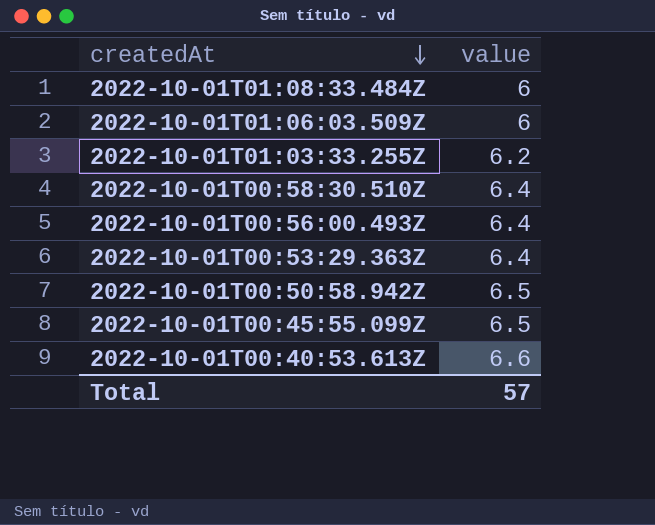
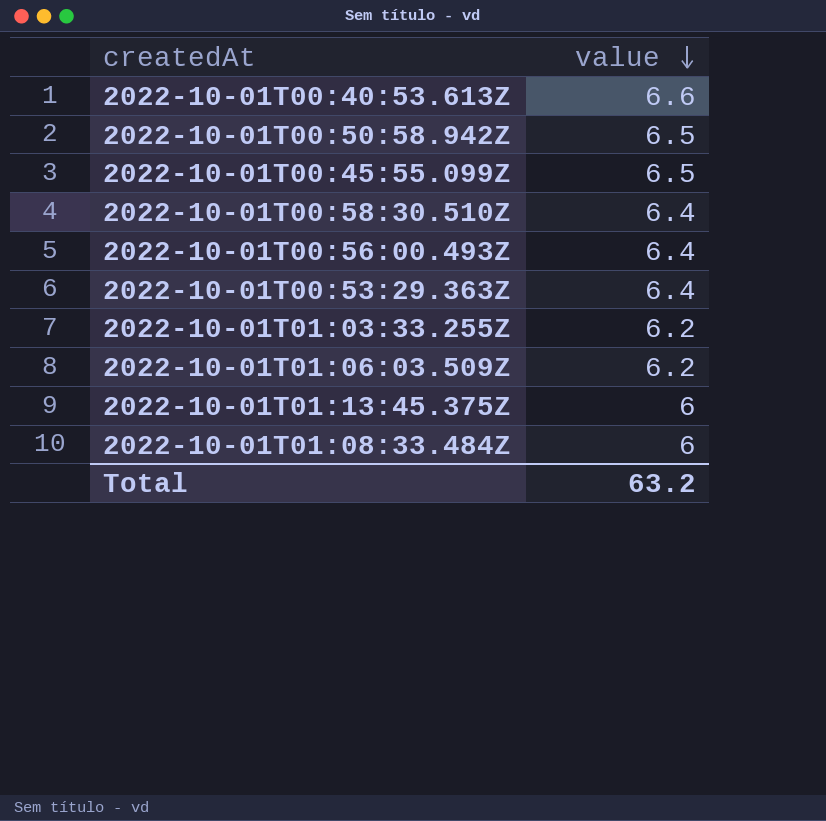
row order: createdAt descending -> value descending
2022-10-01T01:06:03.509Z | value: 6 -> 6.2
row 2022-10-01T01:13:45.375Z: none -> 6
Total | value: 57 -> 63.2

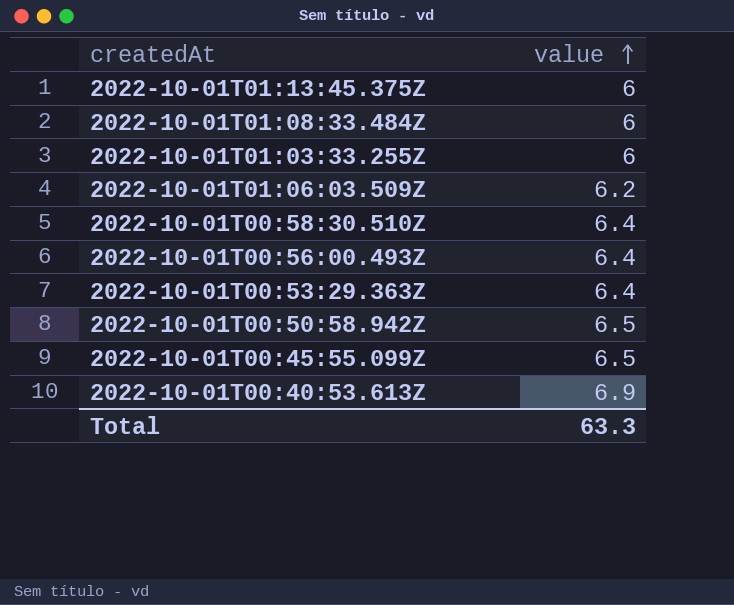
row order: value descending -> value ascending
2022-10-01T01:03:33.255Z | value: 6.2 -> 6
2022-10-01T00:40:53.613Z | value: 6.6 -> 6.9
Total | value: 63.2 -> 63.3

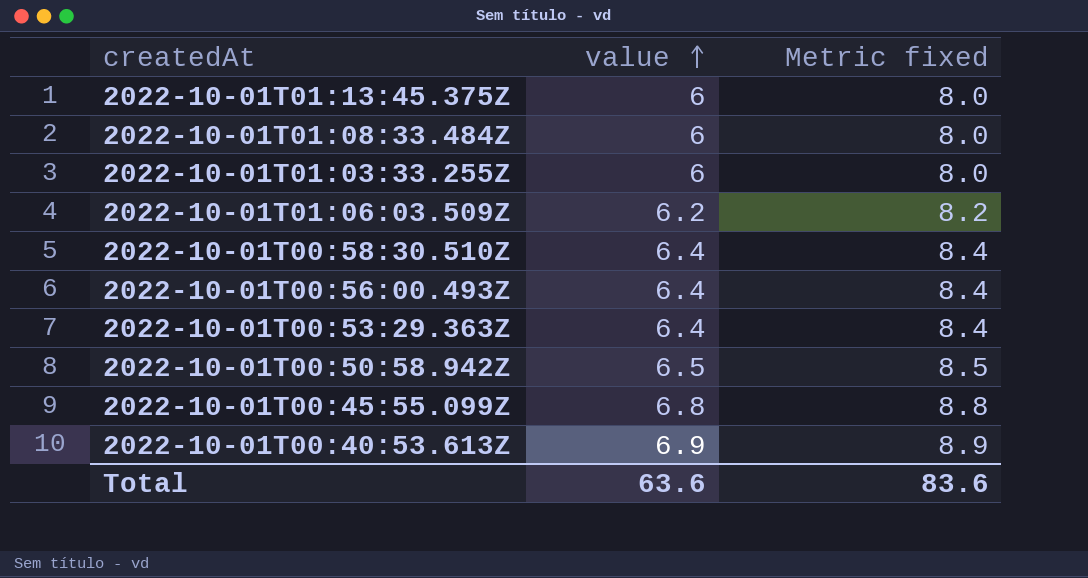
column Metric fixed | formula: none -> [value] + 2
2022-10-01T00:45:55.099Z | value: 6.5 -> 6.8
Total | value: 63.3 -> 63.6

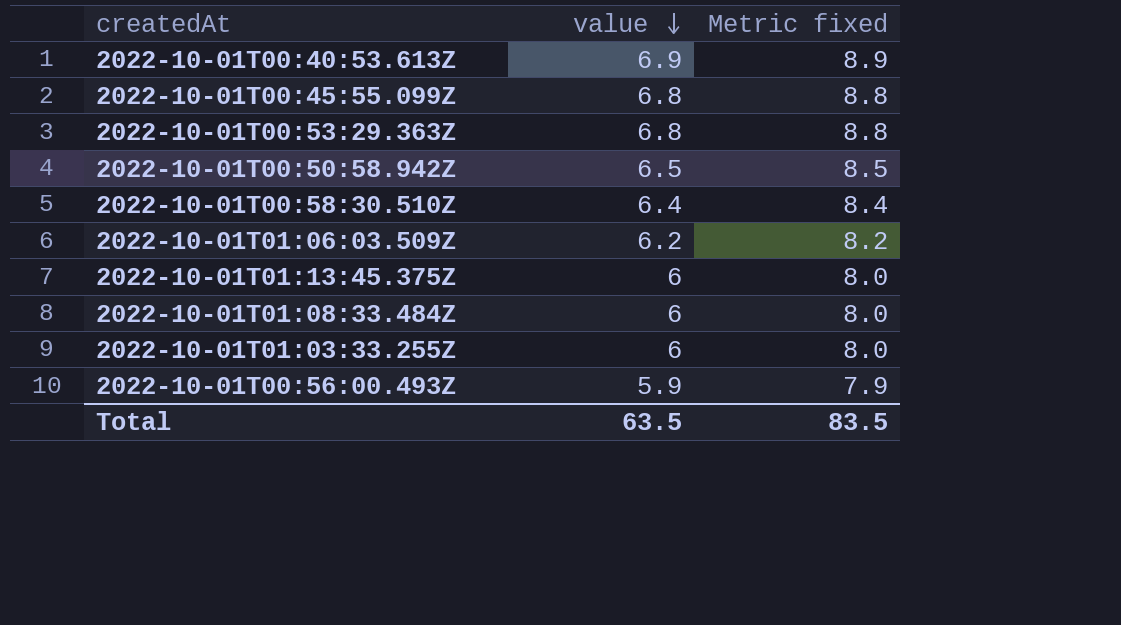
row order: value ascending -> value descending
2022-10-01T00:53:29.363Z | value: 6.4 -> 6.8
2022-10-01T00:53:29.363Z | Metric fixed: 8.4 -> 8.8
2022-10-01T00:56:00.493Z | value: 6.4 -> 5.9
2022-10-01T00:56:00.493Z | Metric fixed: 8.4 -> 7.9
Total | value: 63.6 -> 63.5
Total | Metric fixed: 83.6 -> 83.5

